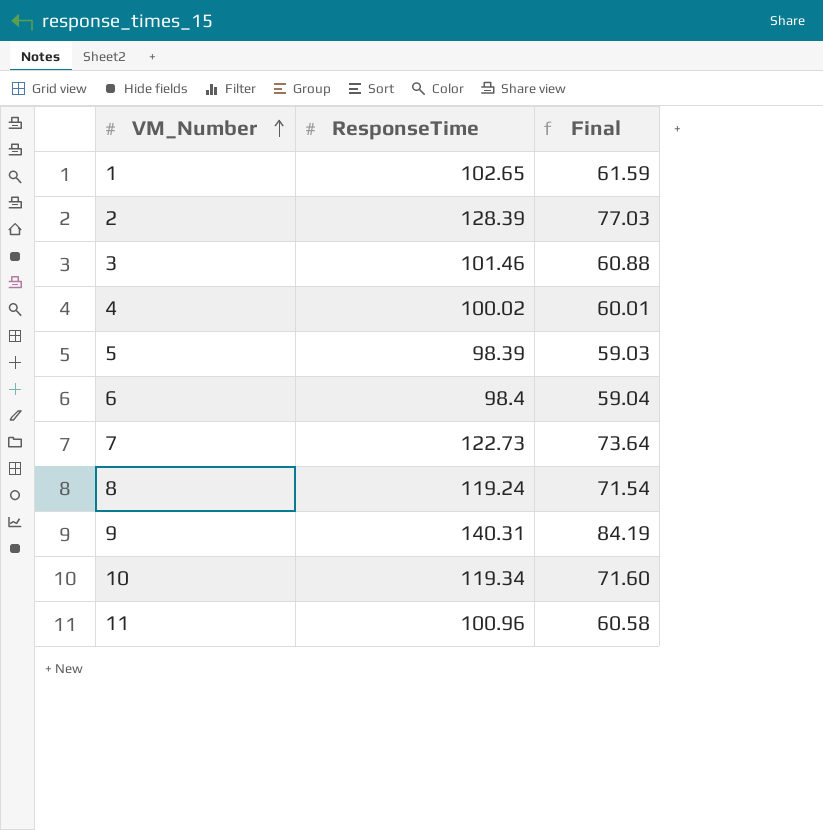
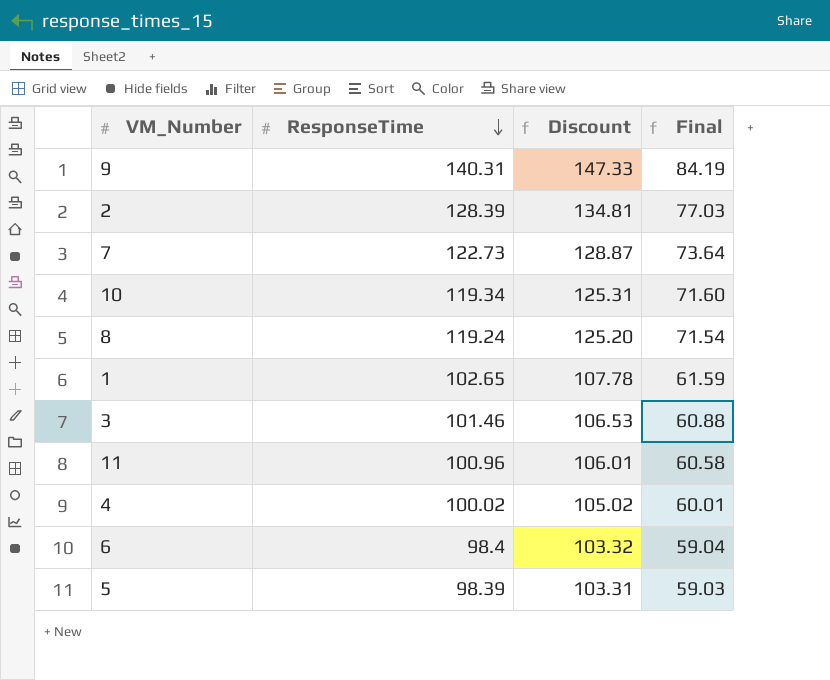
row order: VM_Number ascending -> ResponseTime descending
column Discount | formula: none -> [ResponseTime] * 1.05

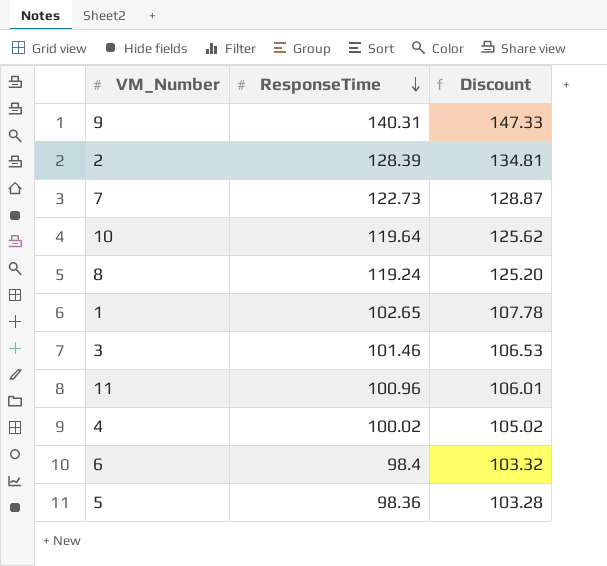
column Final | formula: [ResponseTime] * 0.6 -> none
10 | ResponseTime: 119.34 -> 119.64
10 | Discount: 125.31 -> 125.62
5 | ResponseTime: 98.39 -> 98.36
5 | Discount: 103.31 -> 103.28

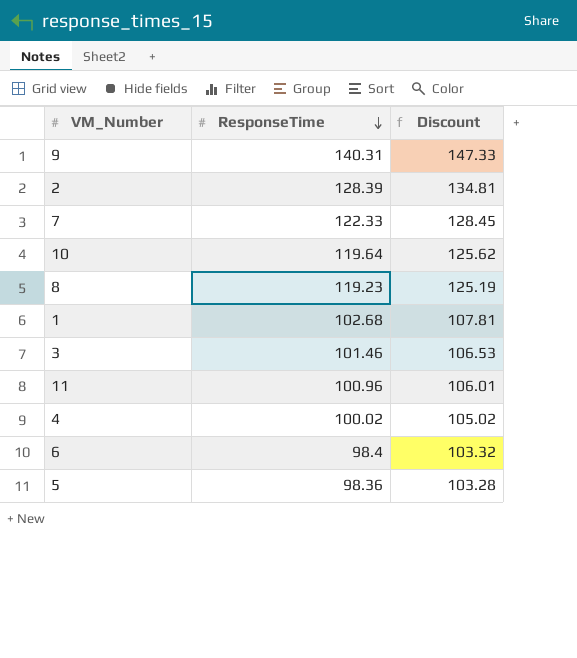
7 | ResponseTime: 122.73 -> 122.33
7 | Discount: 128.87 -> 128.45
8 | ResponseTime: 119.24 -> 119.23
8 | Discount: 125.20 -> 125.19
1 | ResponseTime: 102.65 -> 102.68
1 | Discount: 107.78 -> 107.81

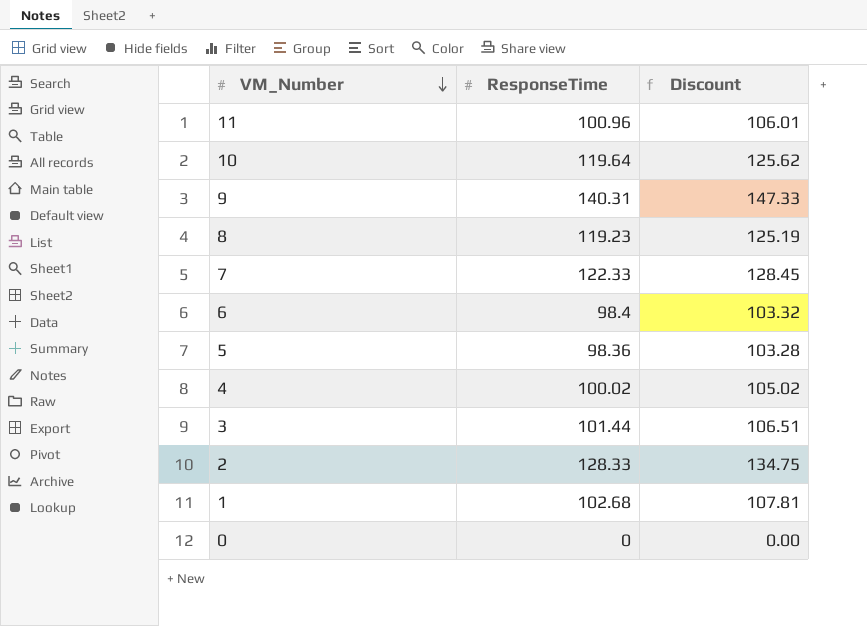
row order: ResponseTime descending -> VM_Number descending
3 | ResponseTime: 101.46 -> 101.44
3 | Discount: 106.53 -> 106.51
2 | ResponseTime: 128.39 -> 128.33
2 | Discount: 134.81 -> 134.75
row 0: none -> 0 | 0.00

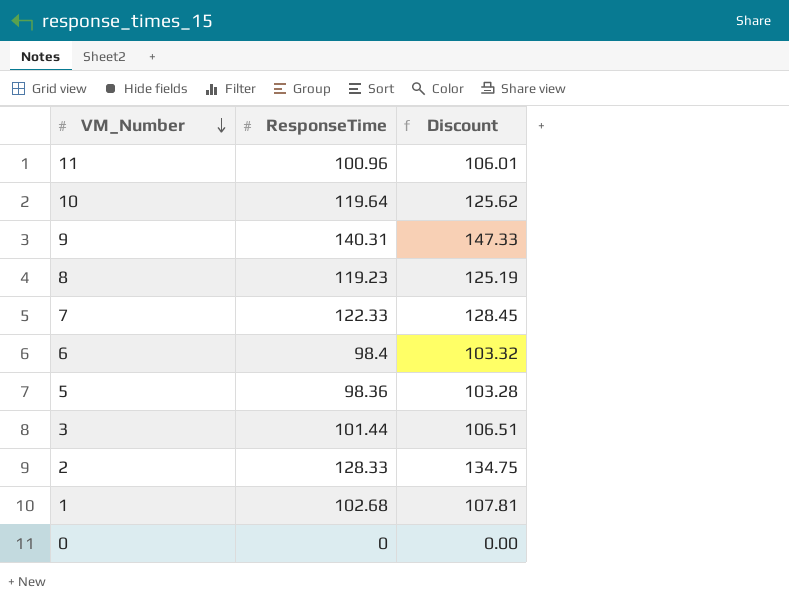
row 4: 100.02 | 105.02 -> none

